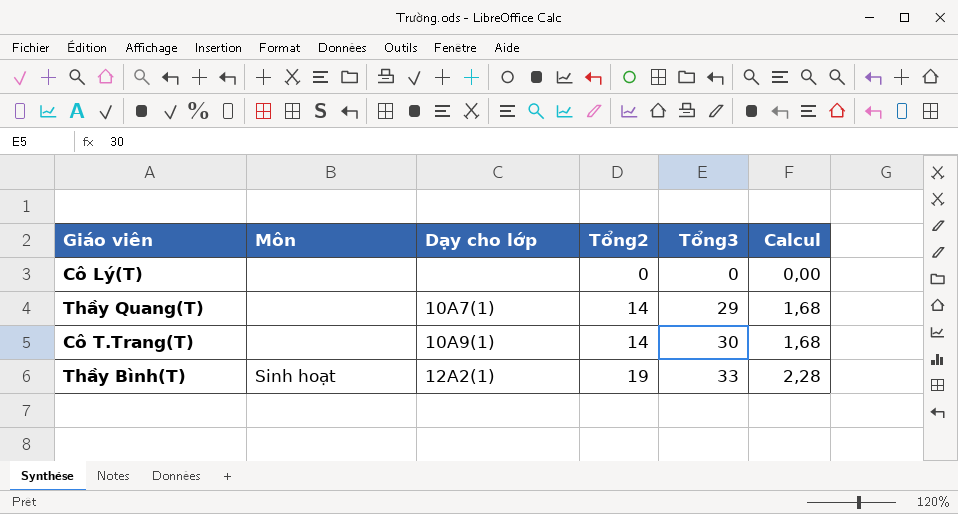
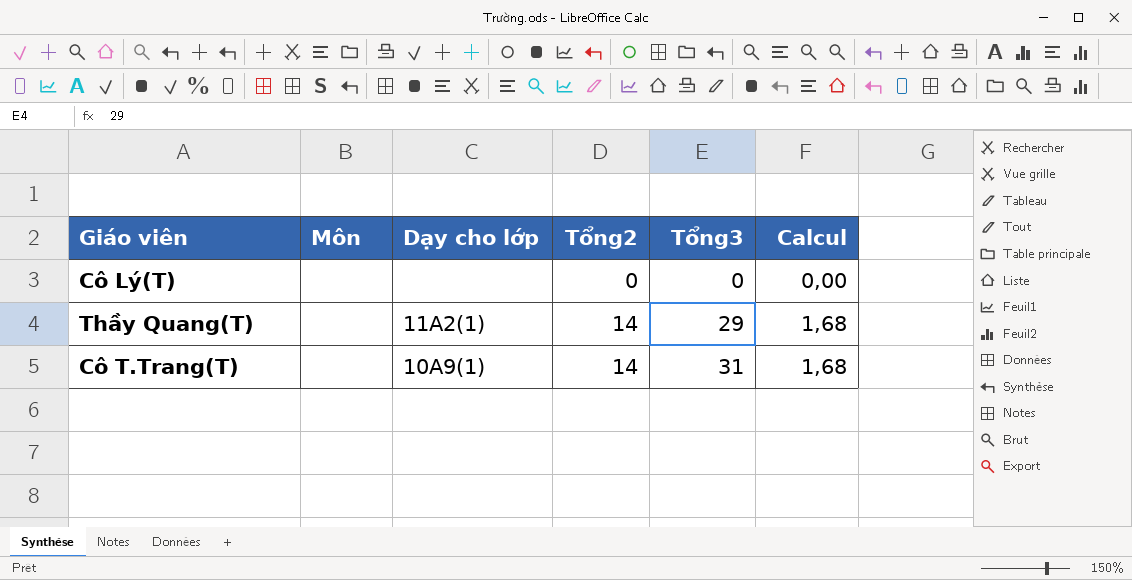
row Thầy Bình(T): Sinh hoạt | 12A2(1) | 19 | 33 | 2,28 -> none
Thầy Quang(T) | Dạy cho lớp: 10A7(1) -> 11A2(1)
Cô T.Trang(T) | Tổng3: 30 -> 31

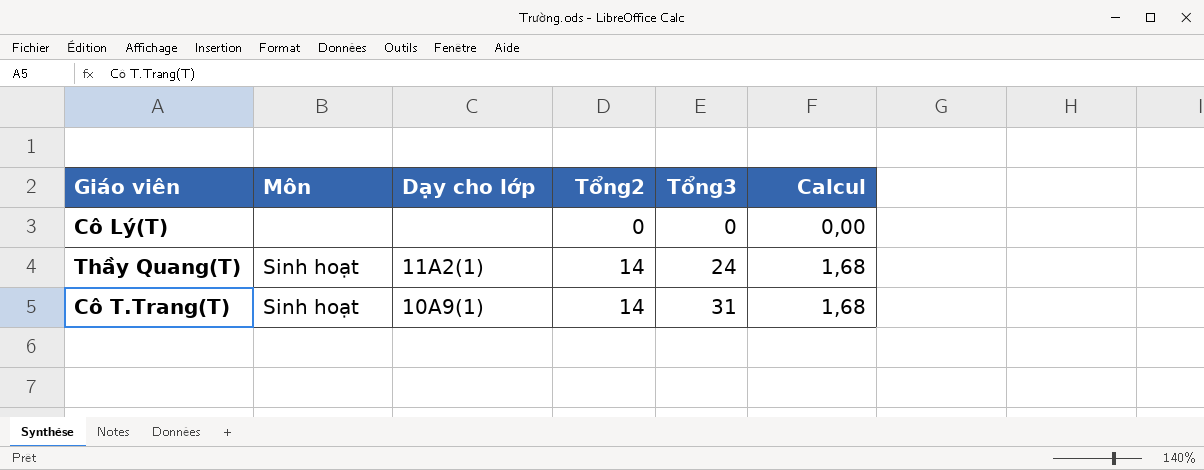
Thầy Quang(T) | Môn: none -> Sinh hoạt
Thầy Quang(T) | Tổng3: 29 -> 24
Cô T.Trang(T) | Môn: none -> Sinh hoạt

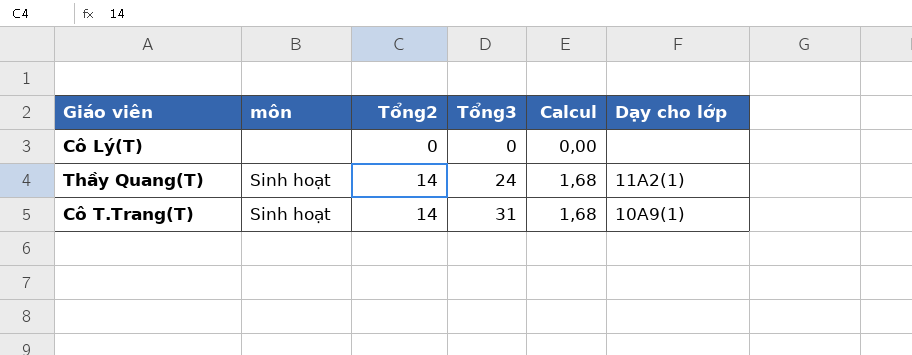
column name: Môn -> môn
column Dạy cho lớp | position: 3 -> 6

